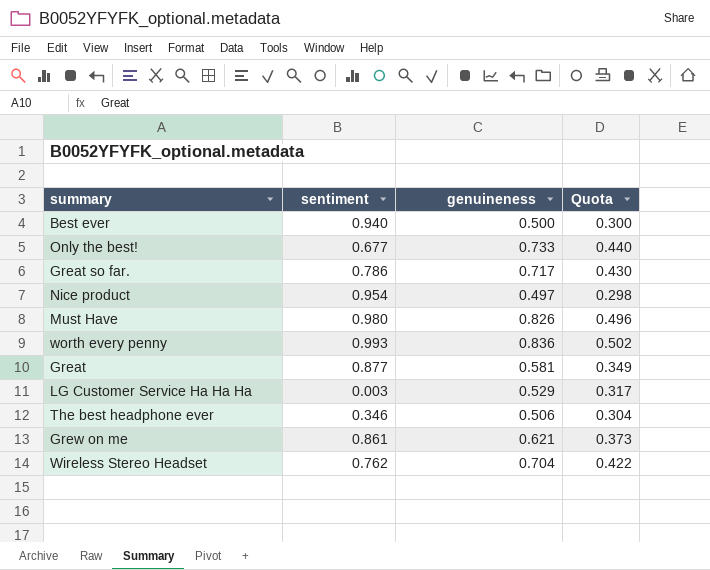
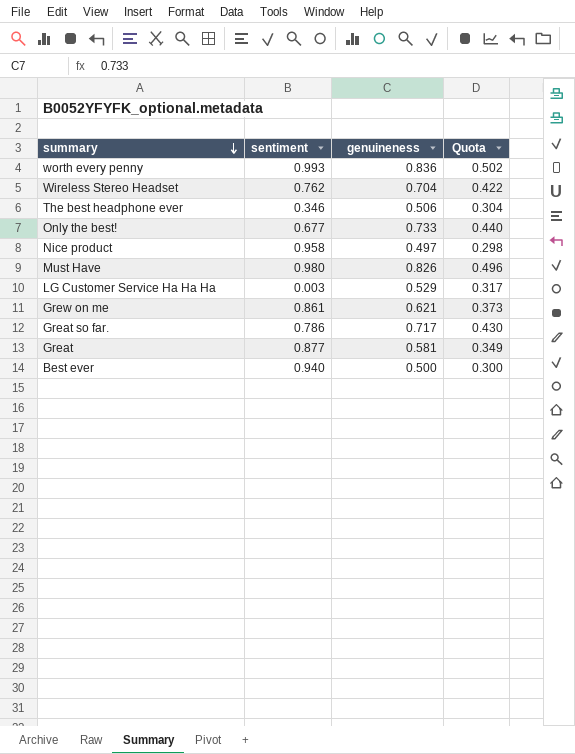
row order: none -> summary descending
Nice product | sentiment: 0.954 -> 0.958

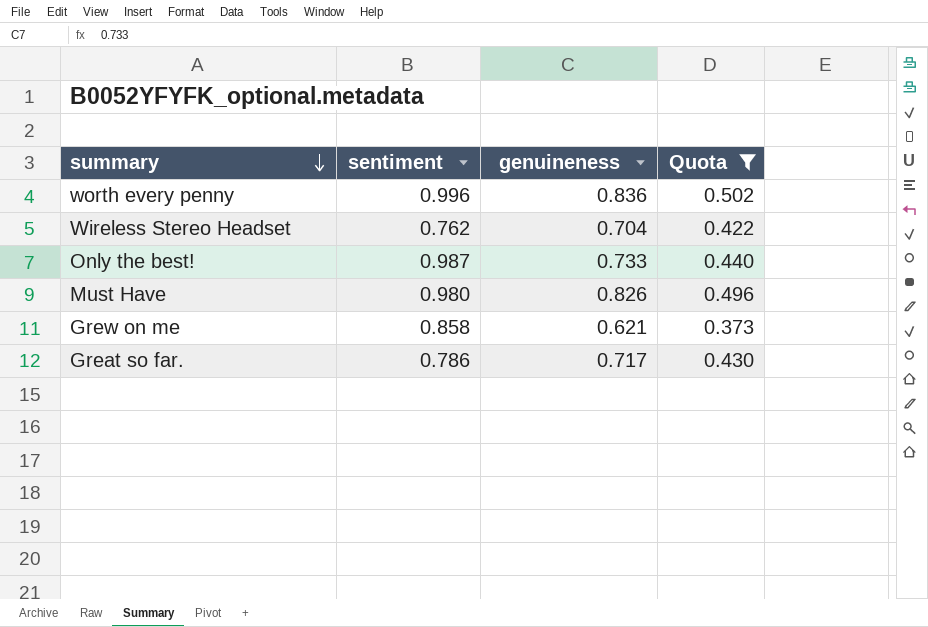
filter: none -> Quota >= 0.373
worth every penny | sentiment: 0.993 -> 0.996
Only the best! | sentiment: 0.677 -> 0.987
Grew on me | sentiment: 0.861 -> 0.858

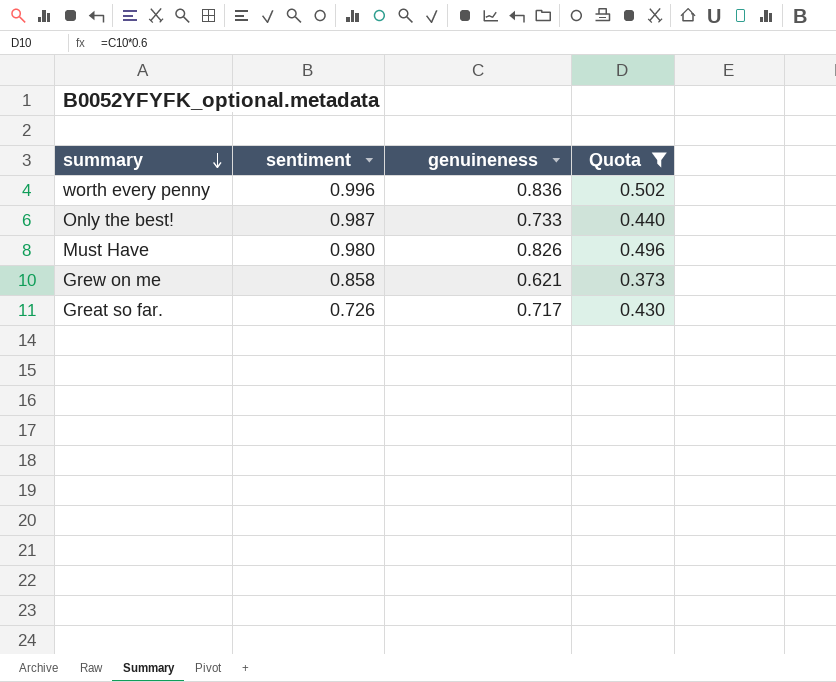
row Wireless Stereo Headset: 0.762 | 0.704 | 0.422 -> none
Great so far. | sentiment: 0.786 -> 0.726

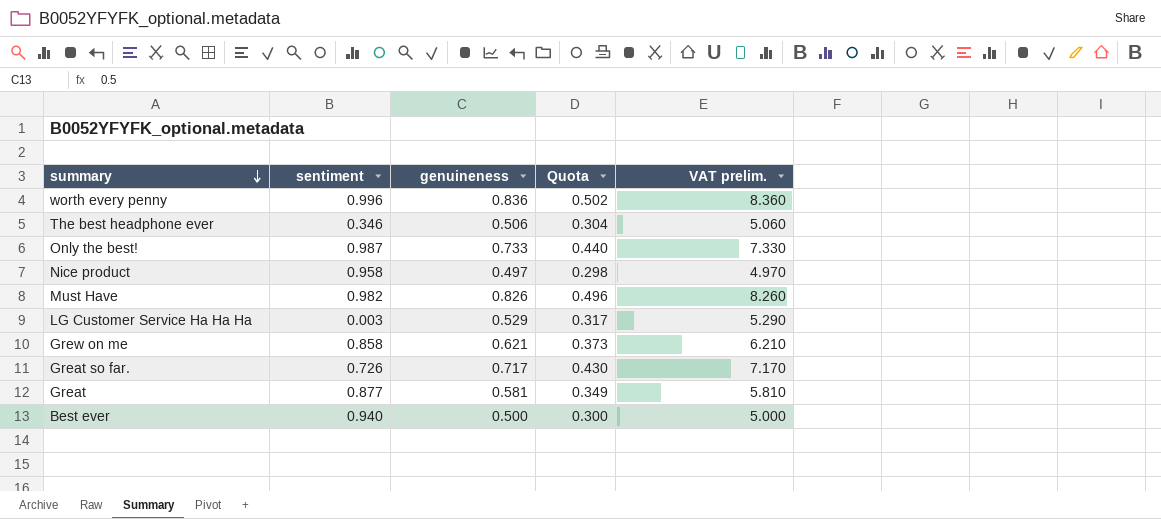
filter: Quota >= 0.373 -> none
column VAT prelim. | formula: none -> [genuineness] * 10
Must Have | sentiment: 0.980 -> 0.982

